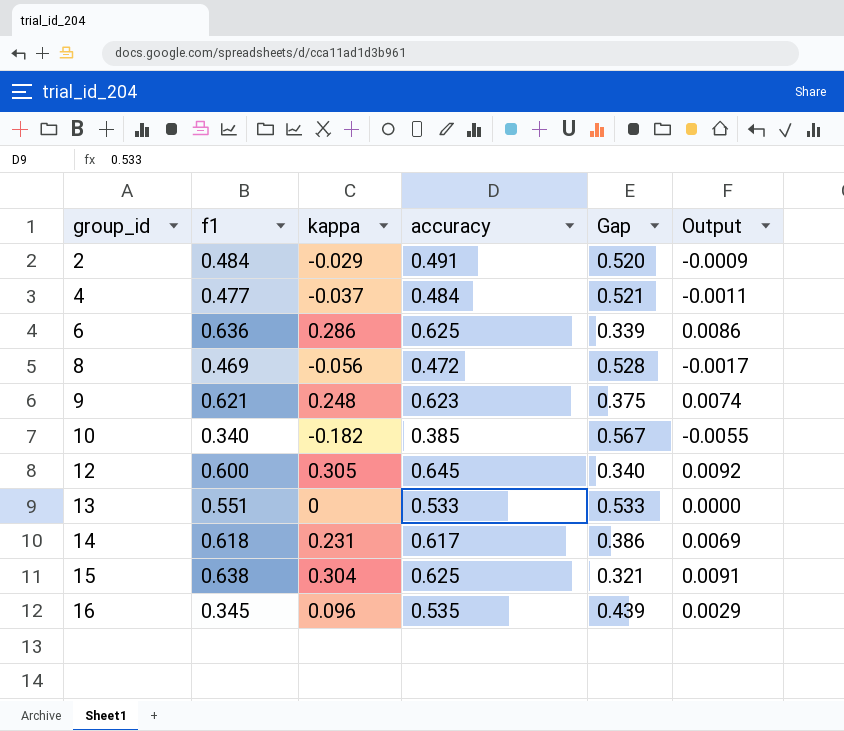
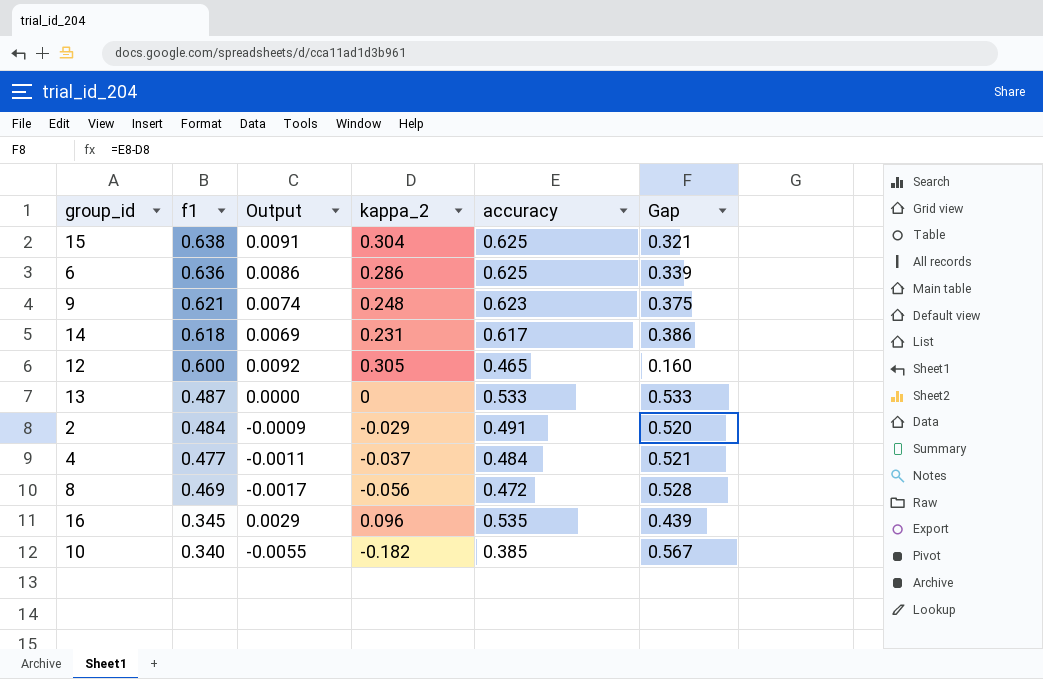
row order: group_id ascending -> f1 descending
column Output | position: 6 -> 3
column name: kappa -> kappa_2
12 | accuracy: 0.645 -> 0.465
12 | Gap: 0.340 -> 0.160
13 | f1: 0.551 -> 0.487

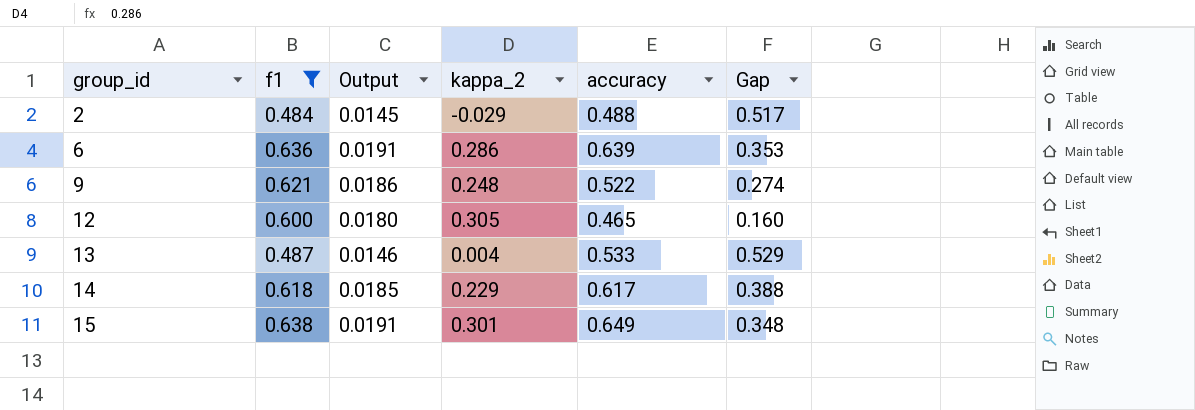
filter: none -> f1 >= 0.484
row order: f1 descending -> group_id ascending
column Output | formula: [kappa_2] * 0.03 -> [f1] * 0.03
2 | accuracy: 0.491 -> 0.488
2 | Gap: 0.520 -> 0.517
6 | accuracy: 0.625 -> 0.639
6 | Gap: 0.339 -> 0.353
9 | accuracy: 0.623 -> 0.522
9 | Gap: 0.375 -> 0.274
13 | kappa_2: 0 -> 0.004
13 | Gap: 0.533 -> 0.529
14 | kappa_2: 0.231 -> 0.229
14 | Gap: 0.386 -> 0.388
15 | kappa_2: 0.304 -> 0.301
15 | accuracy: 0.625 -> 0.649
15 | Gap: 0.321 -> 0.348

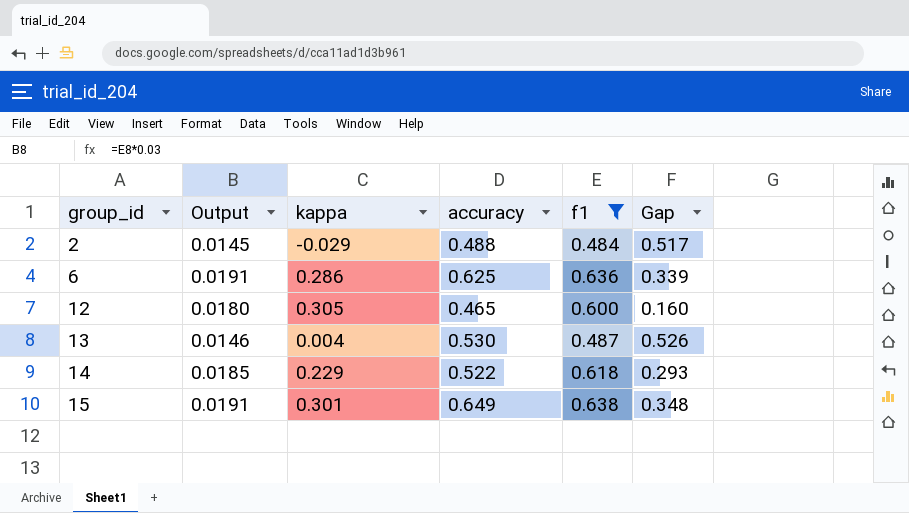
column name: kappa_2 -> kappa
column f1 | position: 2 -> 5
row 9: 0.621 | 0.0186 | 0.248 | 0.522 | 0.274 -> none
6 | accuracy: 0.639 -> 0.625
6 | Gap: 0.353 -> 0.339
13 | accuracy: 0.533 -> 0.530
13 | Gap: 0.529 -> 0.526
14 | accuracy: 0.617 -> 0.522
14 | Gap: 0.388 -> 0.293

